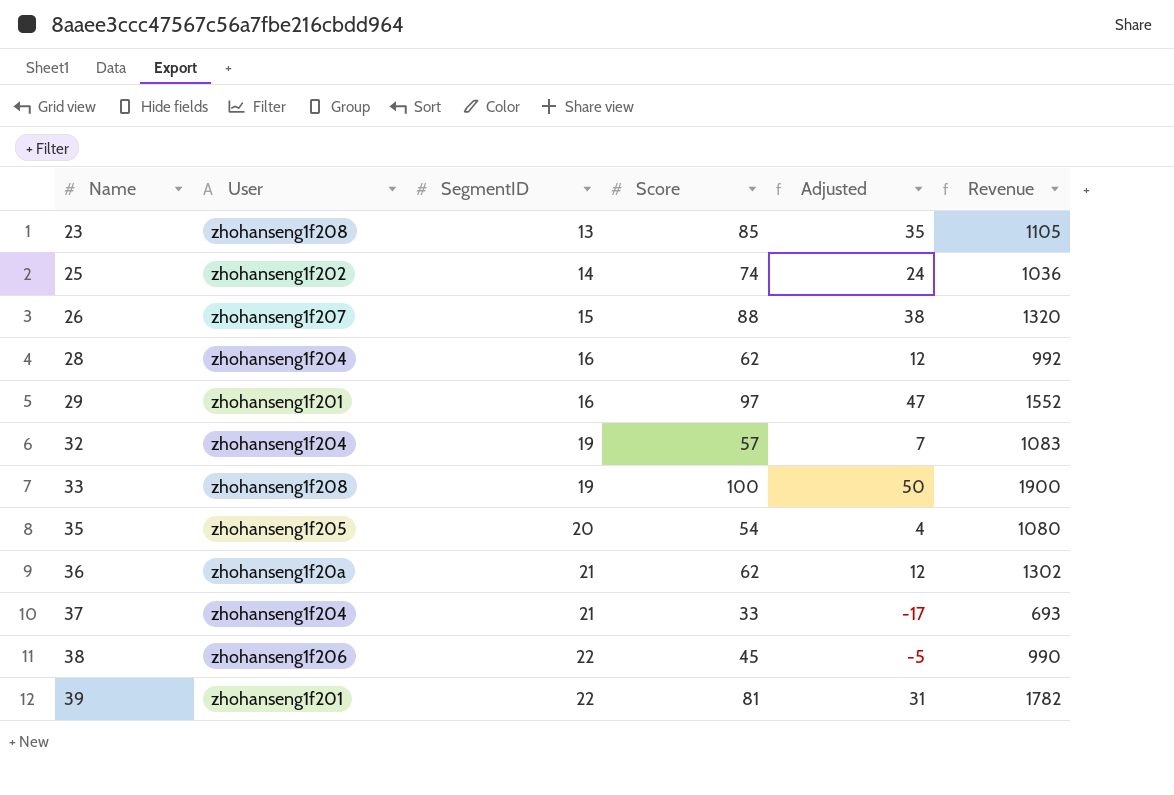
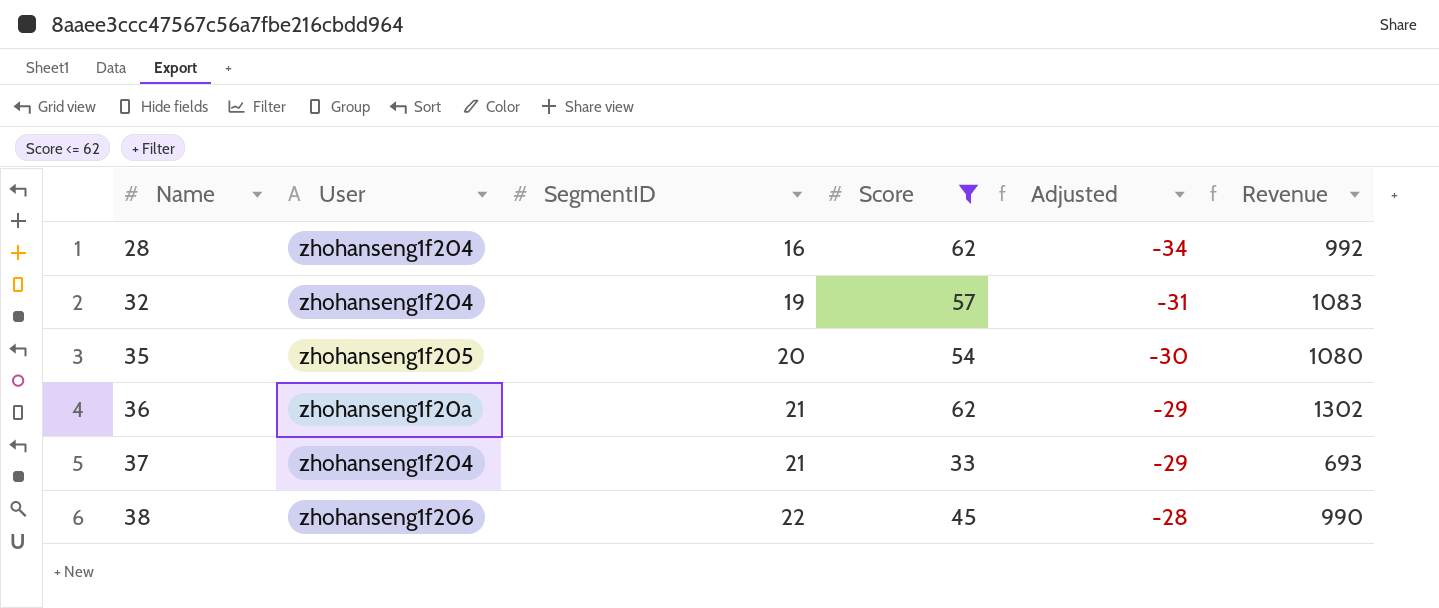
filter: none -> Score <= 62
column Adjusted | formula: [Score] - 50 -> [SegmentID] - 50

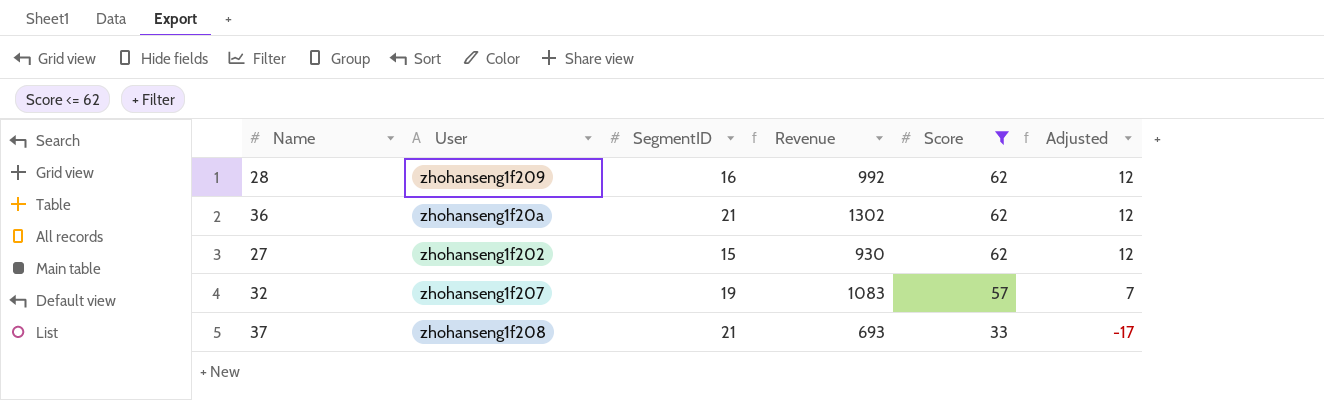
row order: Name ascending -> Score descending
column Revenue | position: 6 -> 4
column Adjusted | formula: [SegmentID] - 50 -> [Score] - 50
row 35: zhohanseng1f205 | 20 | 54 | -30 | 1080 -> none
row 38: zhohanseng1f206 | 22 | 45 | -28 | 990 -> none
28 | User: zhohanseng1f204 -> zhohanseng1f209
row 27: none -> zhohanseng1f202 | 15 | 930 | 62 | 12
32 | User: zhohanseng1f204 -> zhohanseng1f207
37 | User: zhohanseng1f204 -> zhohanseng1f208

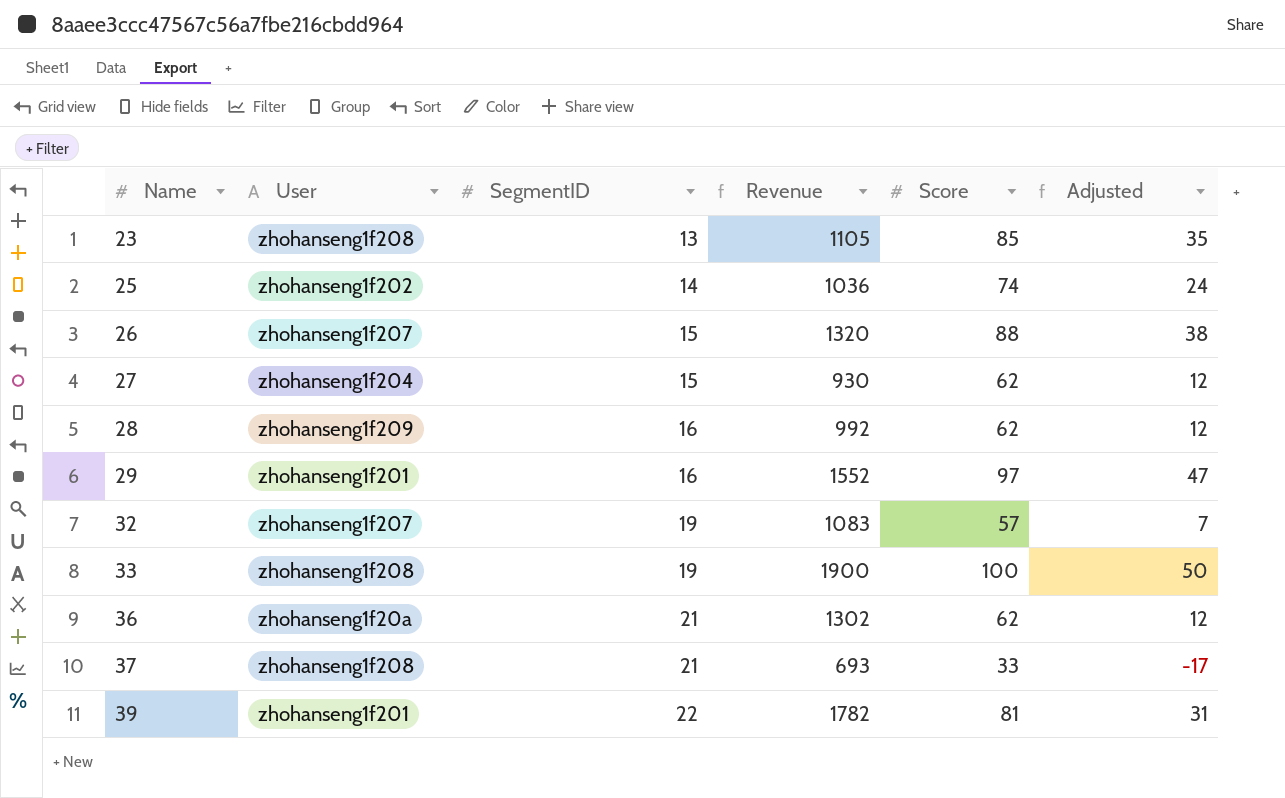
filter: Score <= 62 -> none
row order: Score descending -> Name ascending
27 | User: zhohanseng1f202 -> zhohanseng1f204

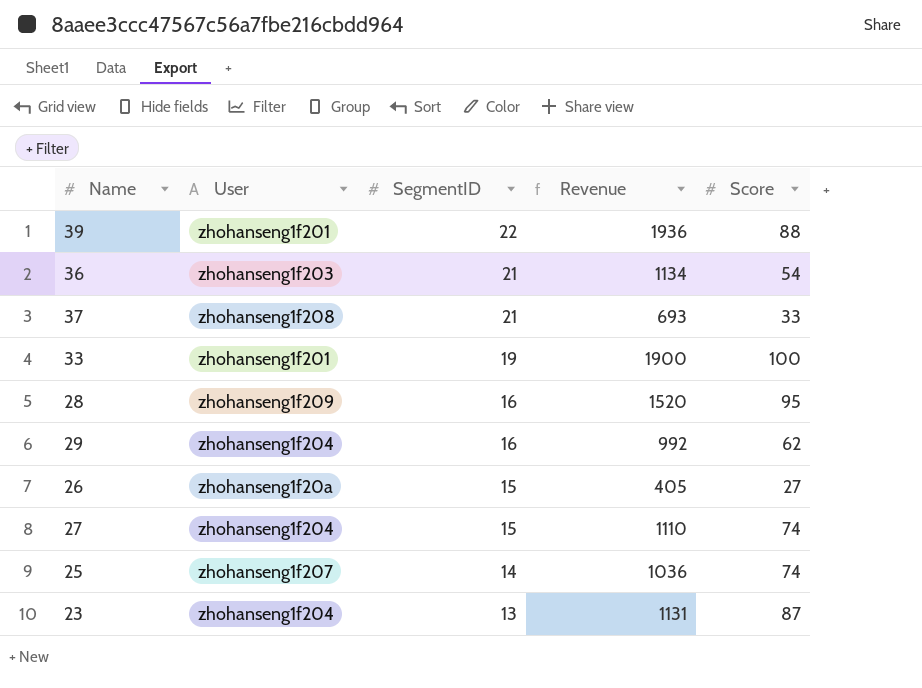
row order: Name ascending -> SegmentID descending
column Adjusted | formula: [Score] - 50 -> none
row 32: zhohanseng1f207 | 19 | 1083 | 57 | 7 -> none
39 | Revenue: 1782 -> 1936
39 | Score: 81 -> 88
36 | User: zhohanseng1f20a -> zhohanseng1f203
36 | Revenue: 1302 -> 1134
36 | Score: 62 -> 54
33 | User: zhohanseng1f208 -> zhohanseng1f201
28 | Revenue: 992 -> 1520
28 | Score: 62 -> 95
29 | User: zhohanseng1f201 -> zhohanseng1f204
29 | Revenue: 1552 -> 992
29 | Score: 97 -> 62
26 | User: zhohanseng1f207 -> zhohanseng1f20a
26 | Revenue: 1320 -> 405
26 | Score: 88 -> 27
27 | Revenue: 930 -> 1110
27 | Score: 62 -> 74
25 | User: zhohanseng1f202 -> zhohanseng1f207
23 | User: zhohanseng1f208 -> zhohanseng1f204
23 | Revenue: 1105 -> 1131
23 | Score: 85 -> 87

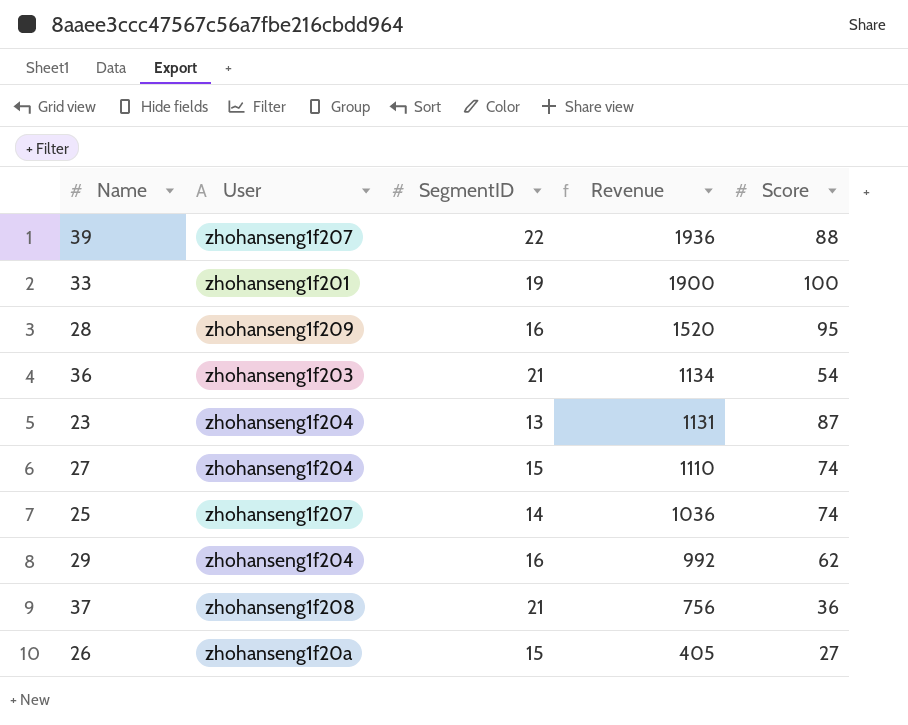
row order: SegmentID descending -> Revenue descending
39 | User: zhohanseng1f201 -> zhohanseng1f207
37 | Revenue: 693 -> 756
37 | Score: 33 -> 36

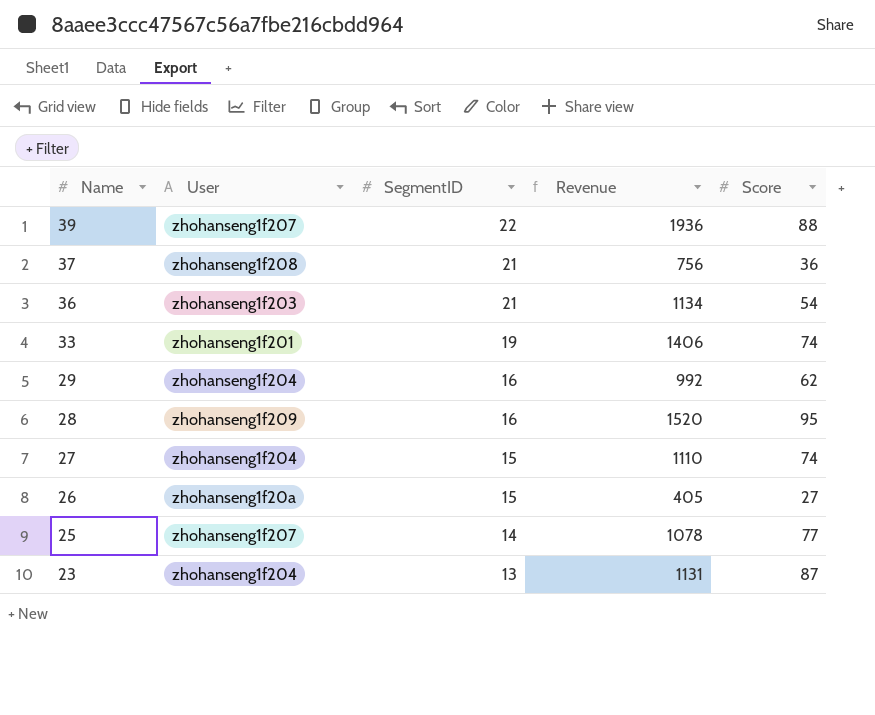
row order: Revenue descending -> Name descending
33 | Revenue: 1900 -> 1406
33 | Score: 100 -> 74
25 | Revenue: 1036 -> 1078
25 | Score: 74 -> 77

